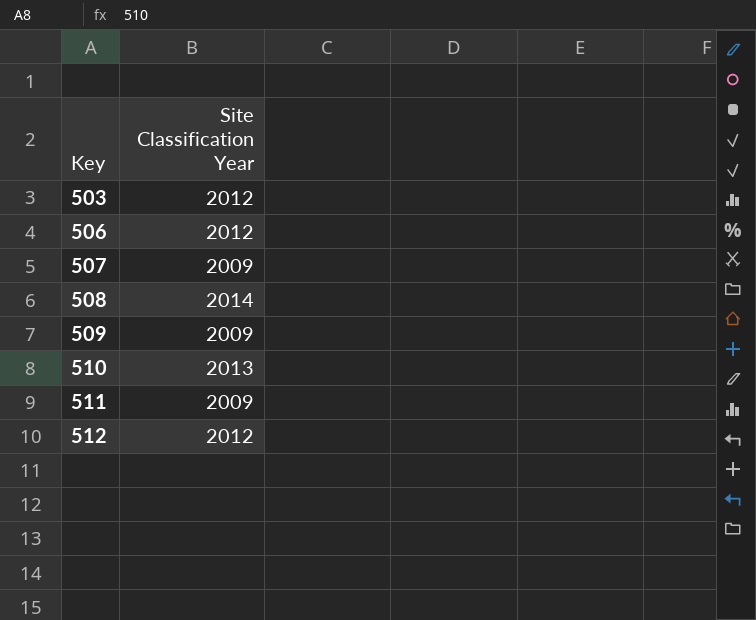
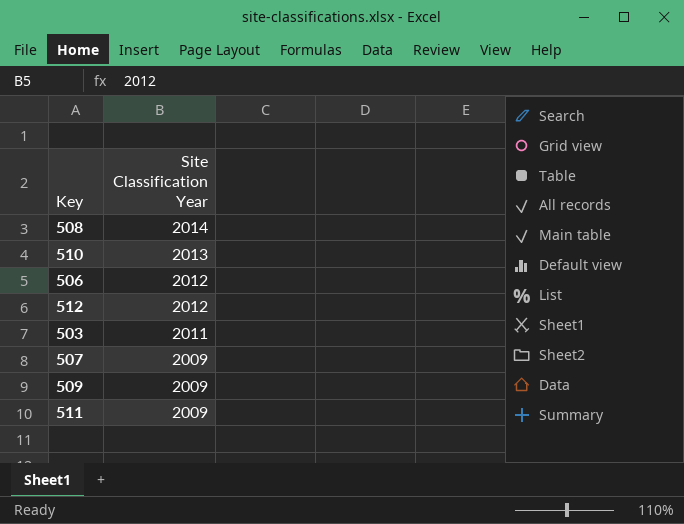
row order: Key ascending -> Site Classification Year descending
503 | Site Classification Year: 2012 -> 2011

